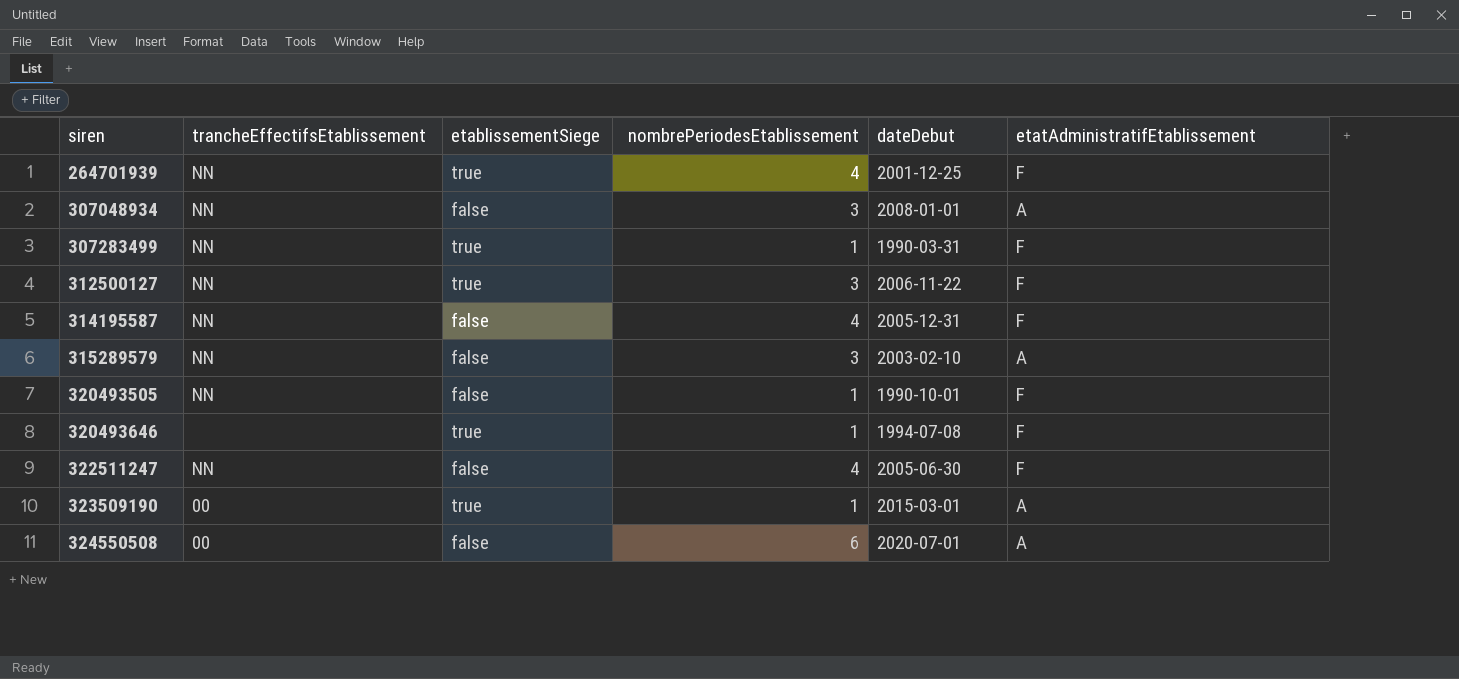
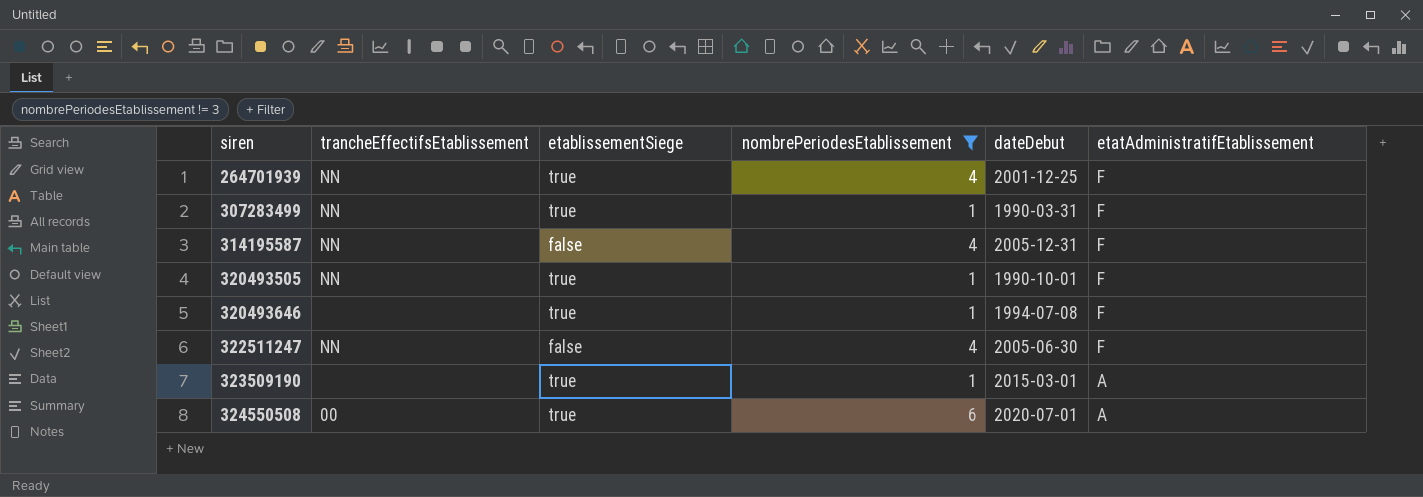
filter: none -> nombrePeriodesEtablissement != 3
320493505 | etablissementSiege: false -> true
323509190 | trancheEffectifsEtablissement: 00 -> none
324550508 | etablissementSiege: false -> true

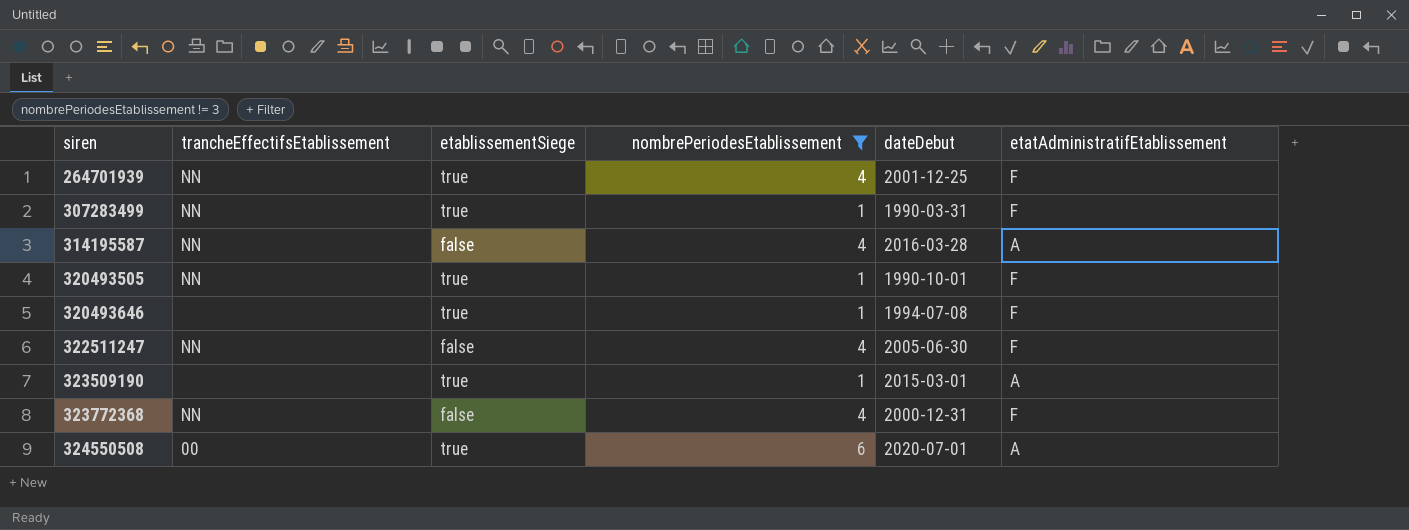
314195587 | dateDebut: 2005-12-31 -> 2016-03-28
314195587 | etatAdministratifEtablissement: F -> A
row 323772368: none -> NN | false | 4 | 2000-12-31 | F

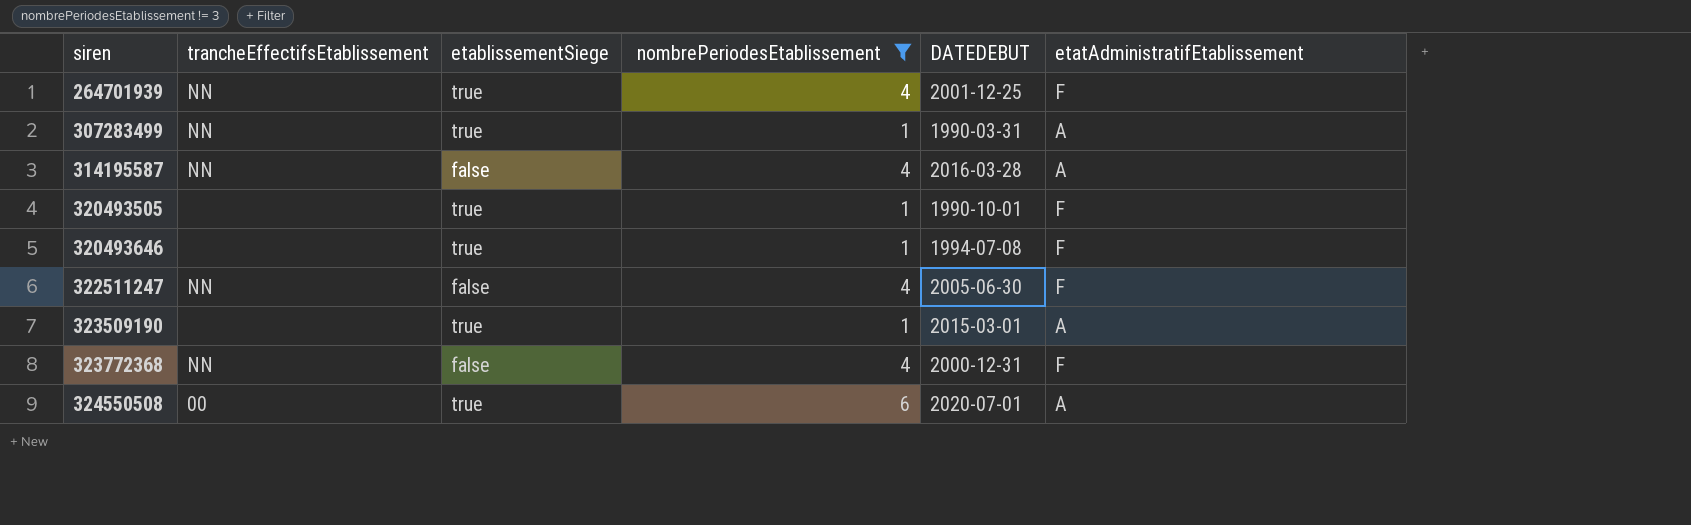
column name: dateDebut -> DATEDEBUT
307283499 | etatAdministratifEtablissement: F -> A
320493505 | trancheEffectifsEtablissement: NN -> none

